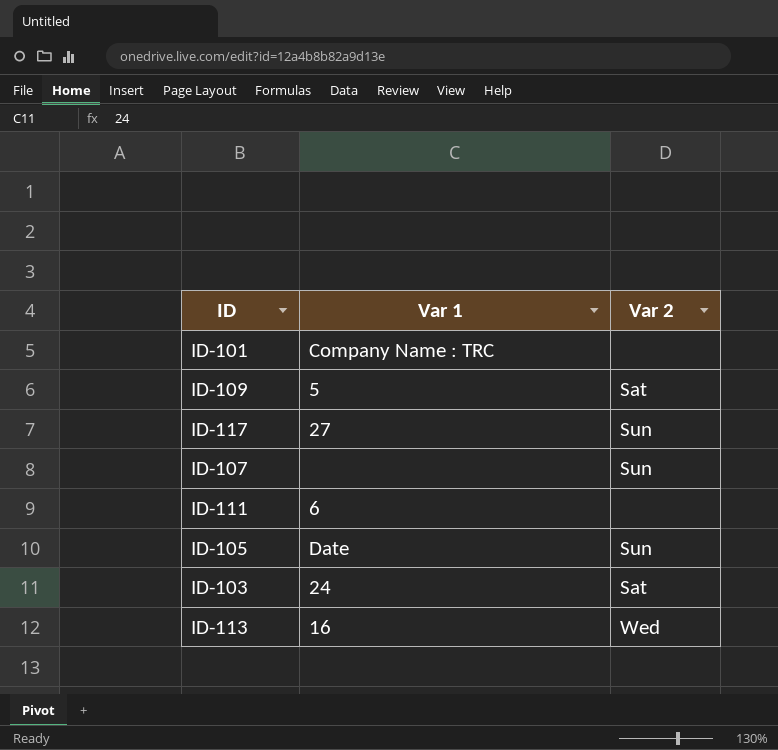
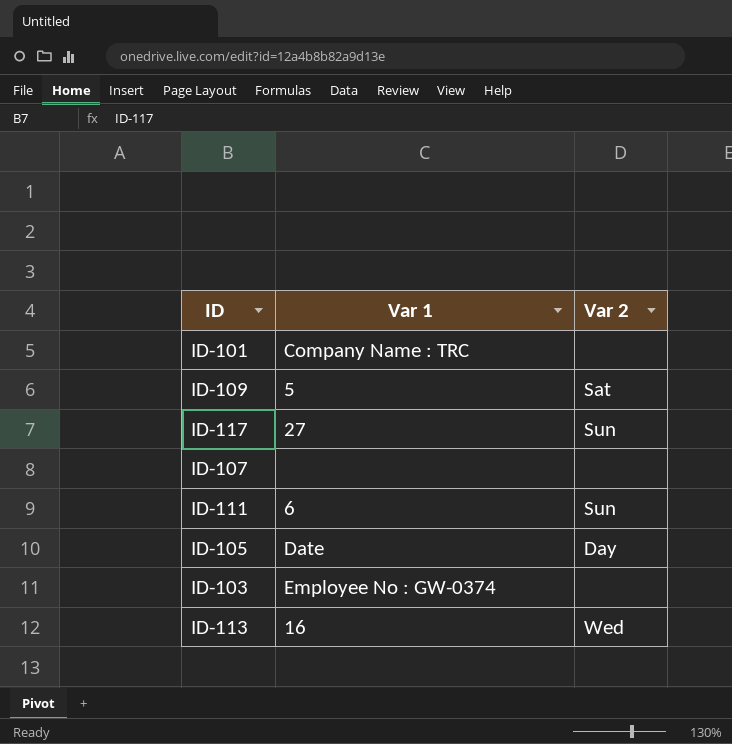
ID-107 | Var 2: Sun -> none
ID-111 | Var 2: none -> Sun
ID-105 | Var 2: Sun -> Day
ID-103 | Var 1: 24 -> Employee No : GW-0374
ID-103 | Var 2: Sat -> none

